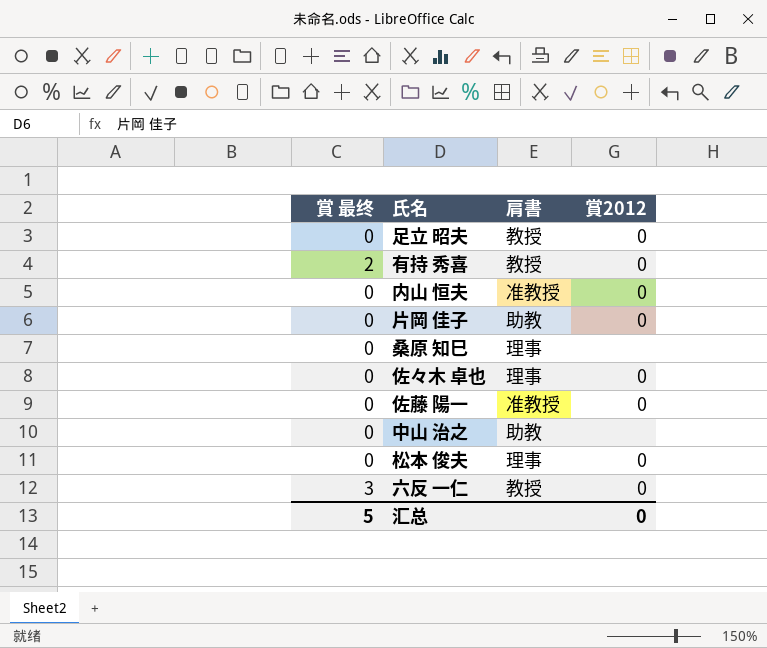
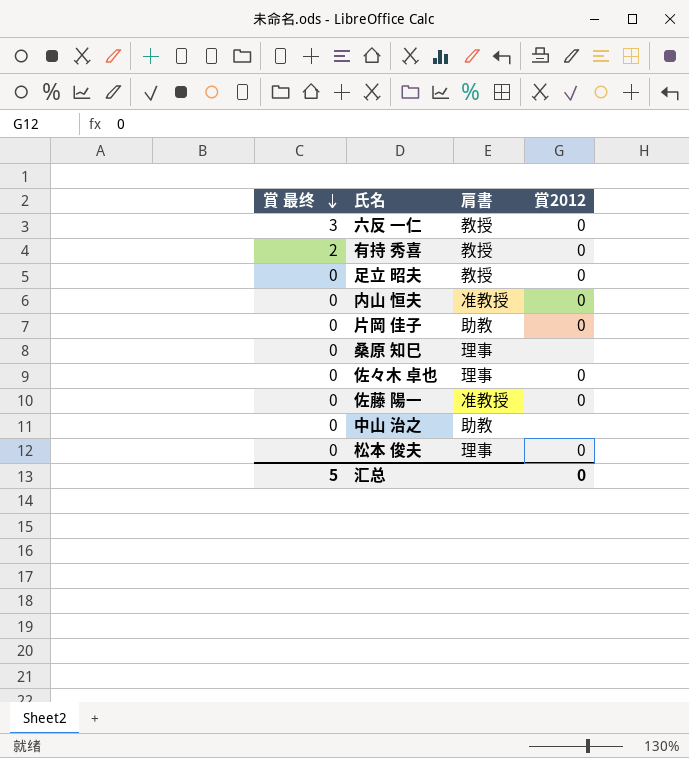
row order: none -> 賞 最终 descending

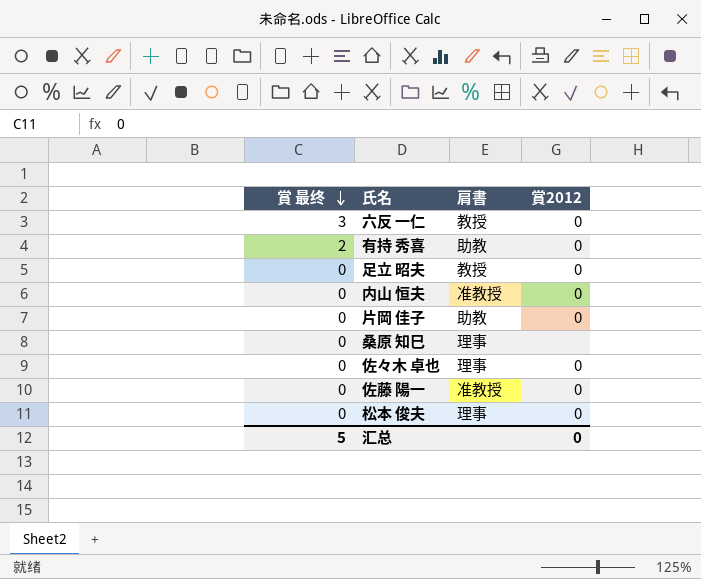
row 中山 治之: 0 | 助教 | none -> none
有持 秀喜 | 肩書: 教授 -> 助教

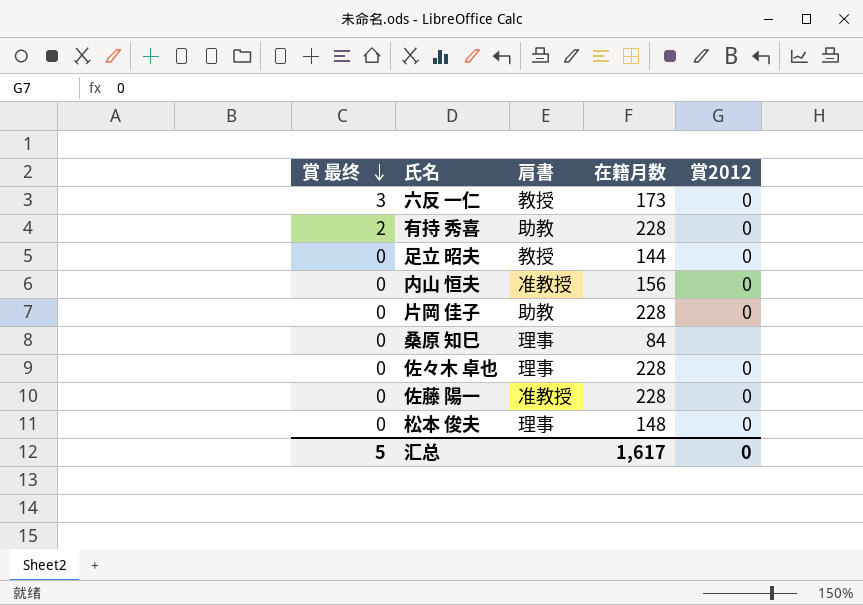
column 在籍月数 | position: none -> 4

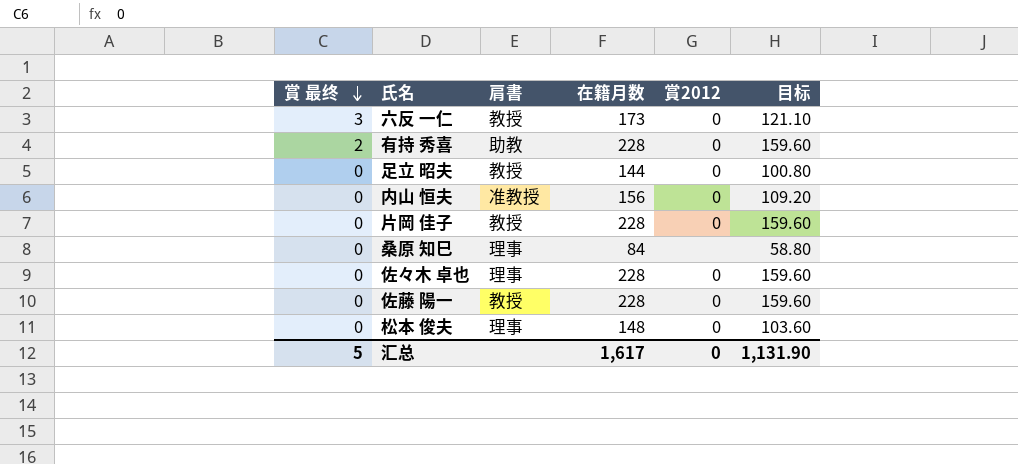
column 目标 | formula: none -> [在籍月数] * 0.7
片岡 佳子 | 肩書: 助教 -> 教授
佐藤 陽一 | 肩書: 准教授 -> 教授

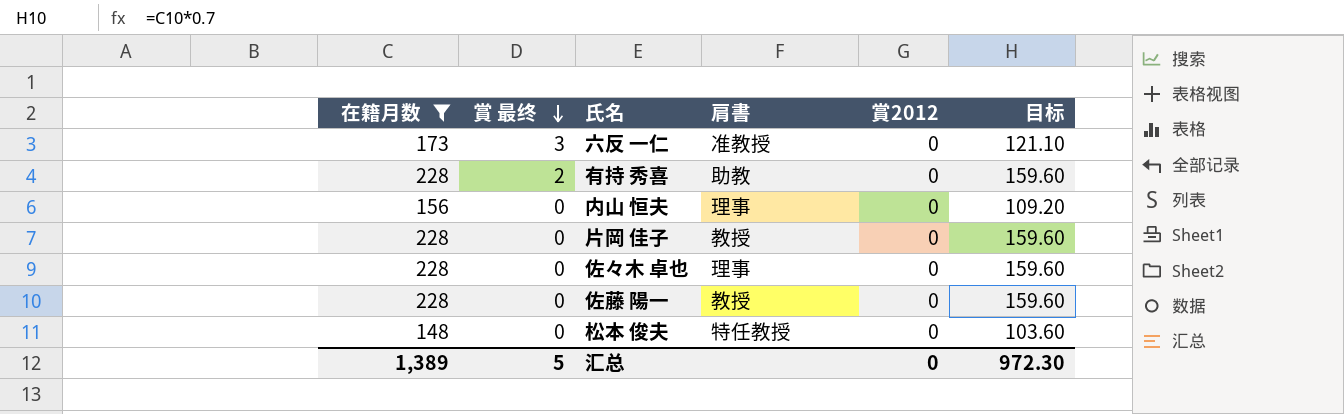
filter: none -> 在籍月数 >= 148
column 在籍月数 | position: 4 -> 1
六反 一仁 | 肩書: 教授 -> 准教授
内山 恒夫 | 肩書: 准教授 -> 理事
松本 俊夫 | 肩書: 理事 -> 特任教授
汇总 | 在籍月数: 1,617 -> 1,389
汇总 | 目标: 1,131.90 -> 972.30

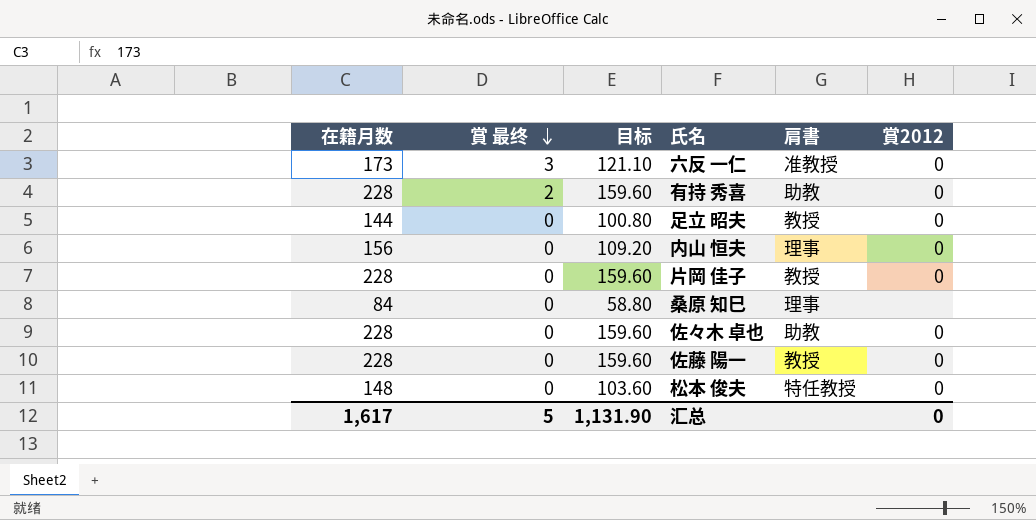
filter: 在籍月数 >= 148 -> none
column 目标 | position: 6 -> 3
佐々木 卓也 | 肩書: 理事 -> 助教
汇总 | 在籍月数: 1,389 -> 1,617
汇总 | 目标: 972.30 -> 1,131.90

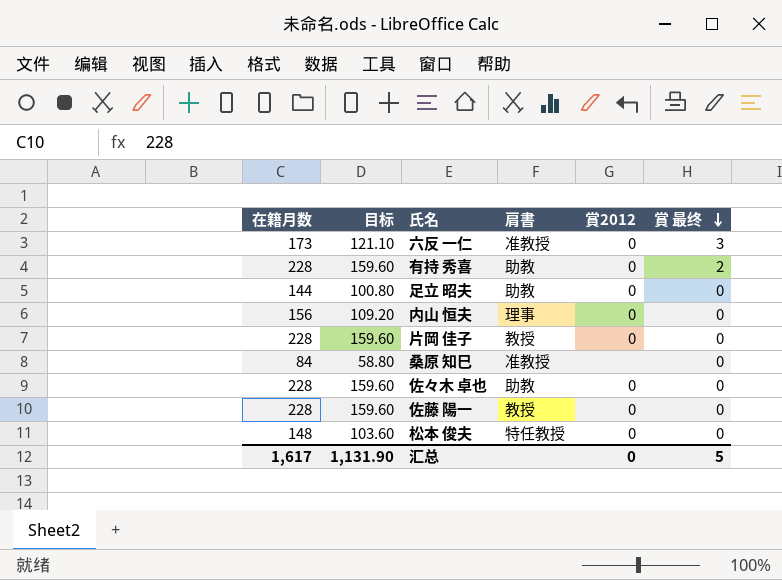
column 賞 最终 | position: 2 -> 6
足立 昭夫 | 肩書: 教授 -> 助教
桑原 知巳 | 肩書: 理事 -> 准教授

